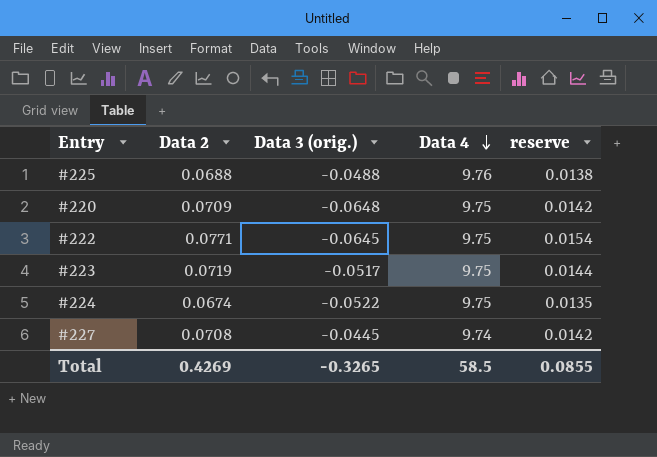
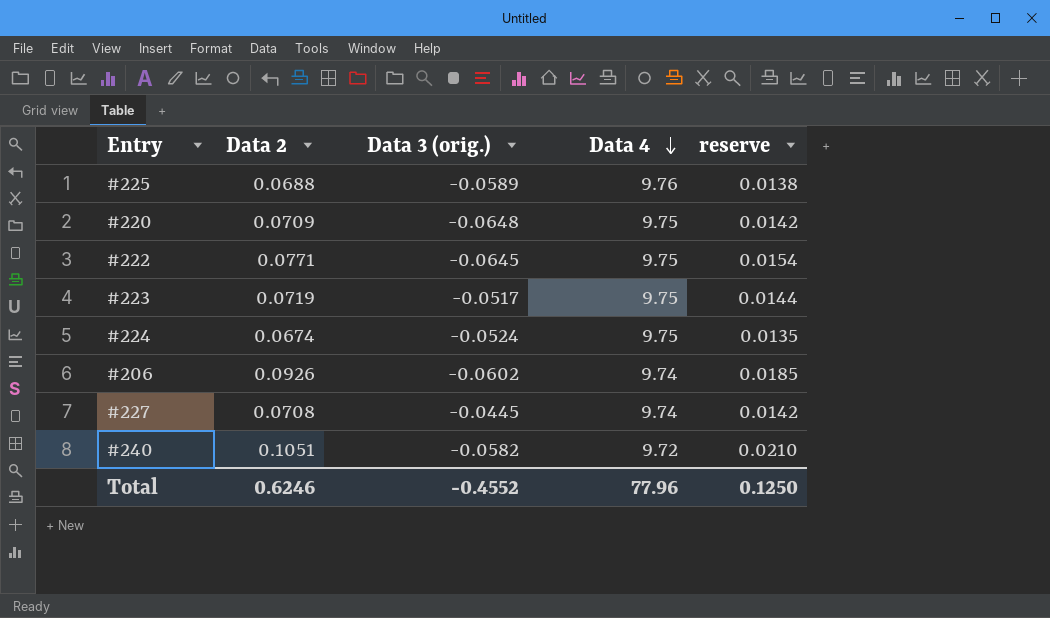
#225 | Data 3 (orig.): -0.0488 -> -0.0589
#224 | Data 3 (orig.): -0.0522 -> -0.0524
row #206: none -> 0.0926 | -0.0602 | 9.74 | 0.0185
row #240: none -> 0.1051 | -0.0582 | 9.72 | 0.0210
Total | Data 2: 0.4269 -> 0.6246
Total | Data 3 (orig.): -0.3265 -> -0.4552
Total | Data 4: 58.5 -> 77.96
Total | reserve: 0.0855 -> 0.1250

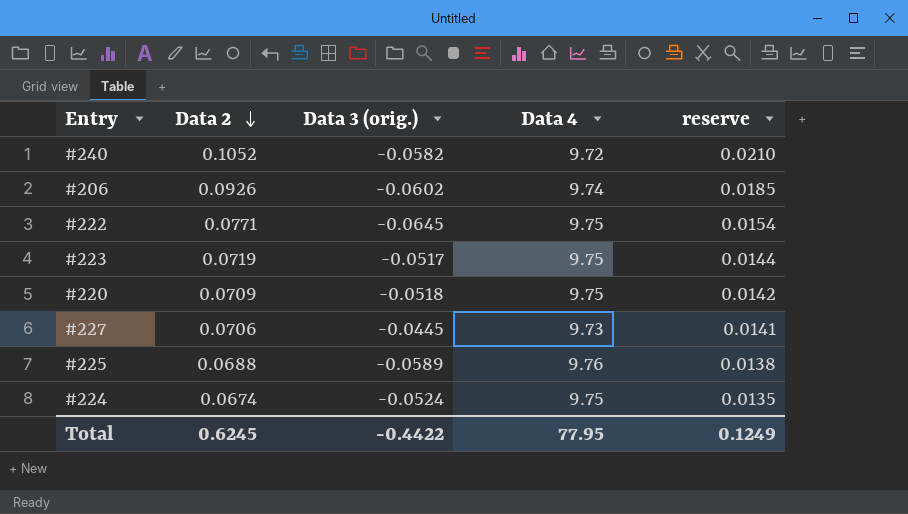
row order: Data 4 descending -> Data 2 descending
#240 | Data 2: 0.1051 -> 0.1052
#220 | Data 3 (orig.): -0.0648 -> -0.0518
#227 | Data 2: 0.0708 -> 0.0706
#227 | Data 4: 9.74 -> 9.73
#227 | reserve: 0.0142 -> 0.0141
Total | Data 2: 0.6246 -> 0.6245
Total | Data 3 (orig.): -0.4552 -> -0.4422
Total | Data 4: 77.96 -> 77.95
Total | reserve: 0.1250 -> 0.1249

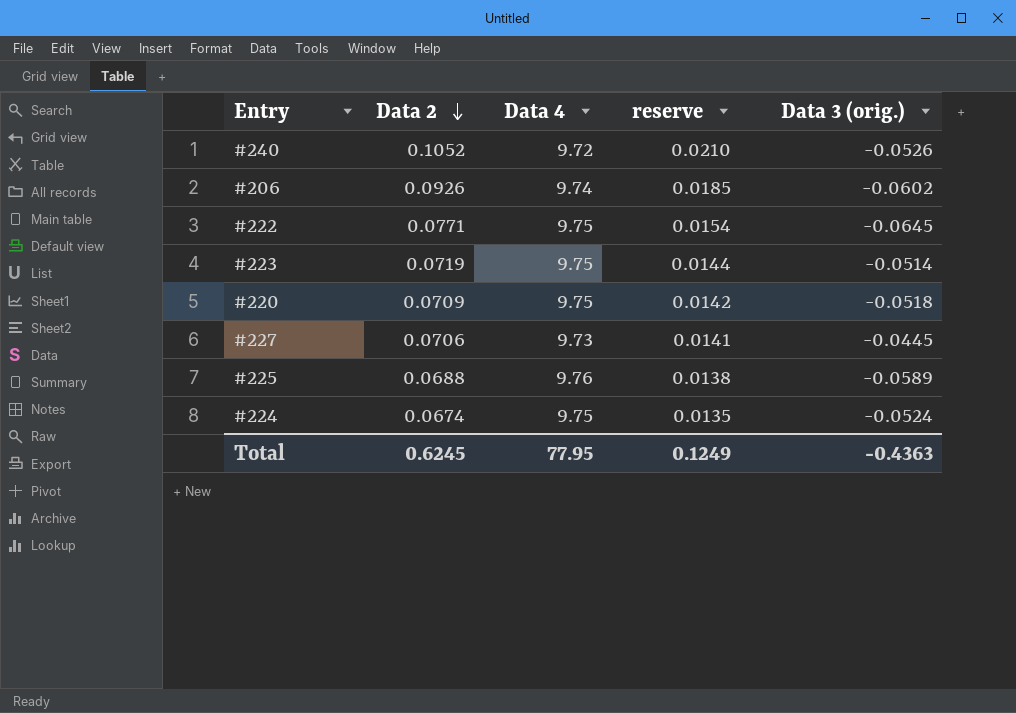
column Data 3 (orig.) | position: 3 -> 5
#240 | Data 3 (orig.): -0.0582 -> -0.0526
#223 | Data 3 (orig.): -0.0517 -> -0.0514
Total | Data 3 (orig.): -0.4422 -> -0.4363

